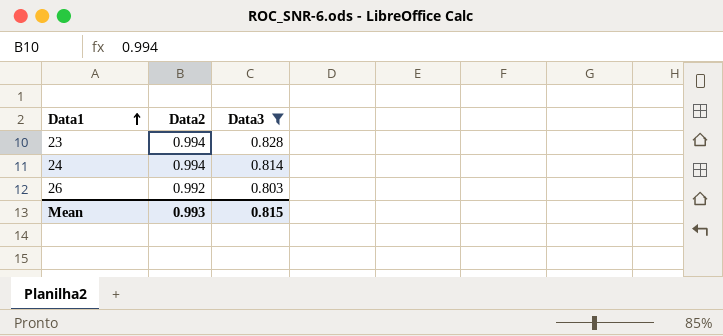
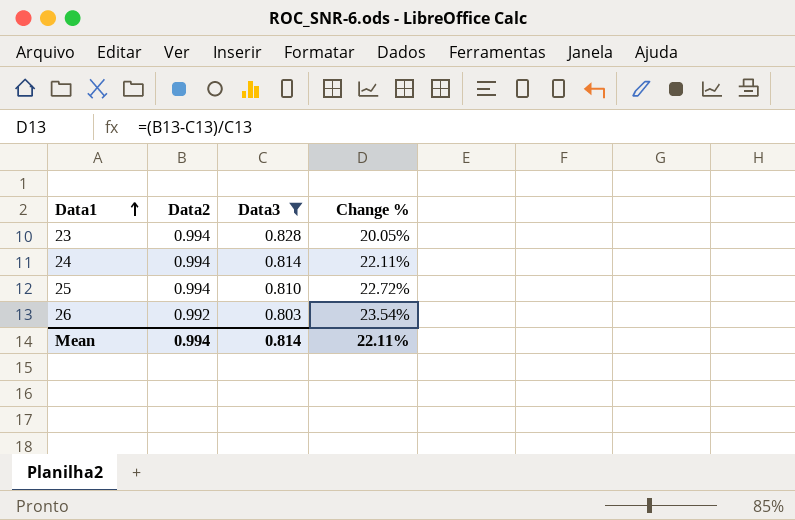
column Change % | formula: none -> ([Data2] - [Data3]) / [Data3]
row 25: none -> 0.994 | 0.810 | 22.72%
Mean | Data2: 0.993 -> 0.994
Mean | Data3: 0.815 -> 0.814

